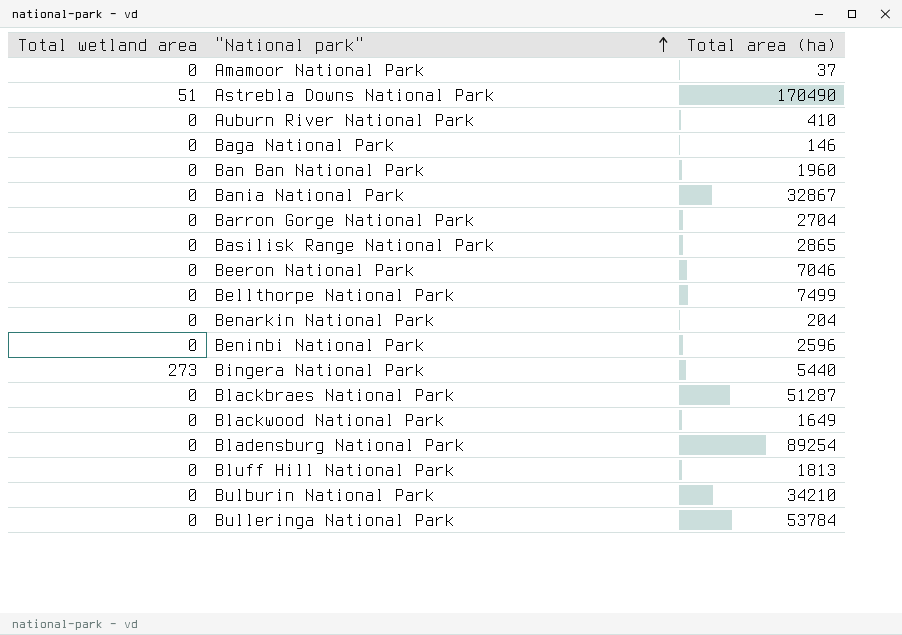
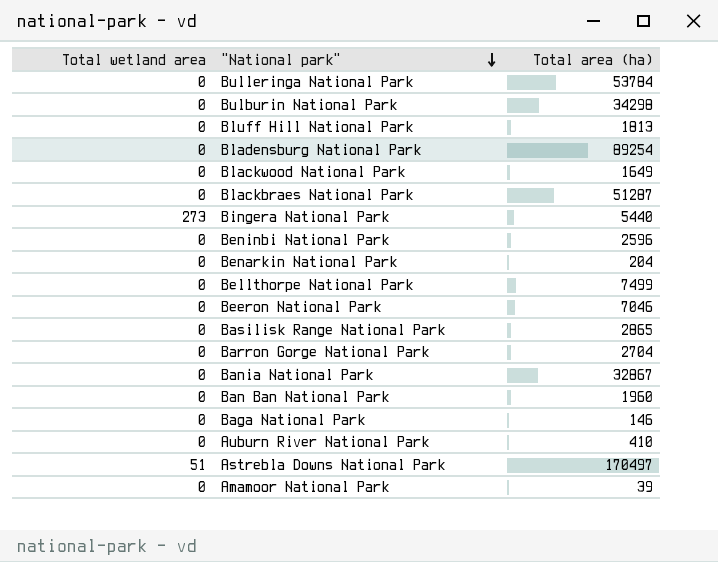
row order: "National park" ascending -> "National park" descending
Bulburin National Park | Total area (ha): 34210 -> 34298
Astrebla Downs National Park | Total area (ha): 170490 -> 170497
Amamoor National Park | Total area (ha): 37 -> 39

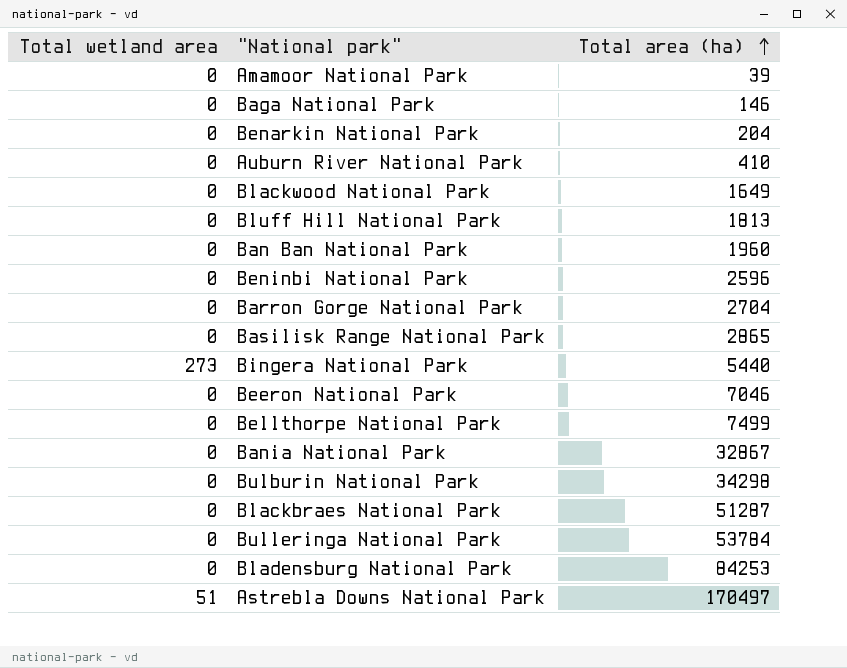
row order: "National park" descending -> Total area (ha) ascending
Bladensburg National Park | Total area (ha): 89254 -> 84253

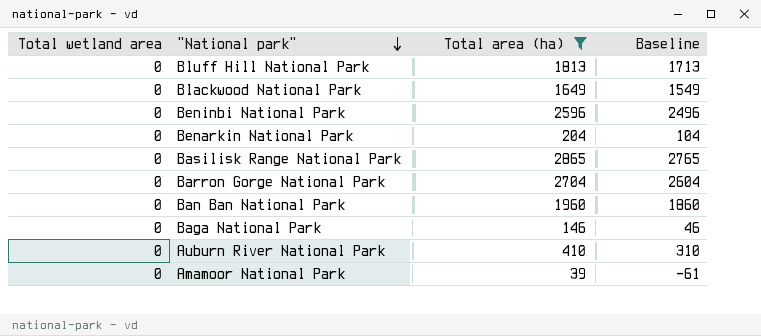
filter: none -> Total area (ha) <= 2865
row order: Total area (ha) ascending -> "National park" descending
column Baseline | formula: none -> [Total area (ha)] - 100

